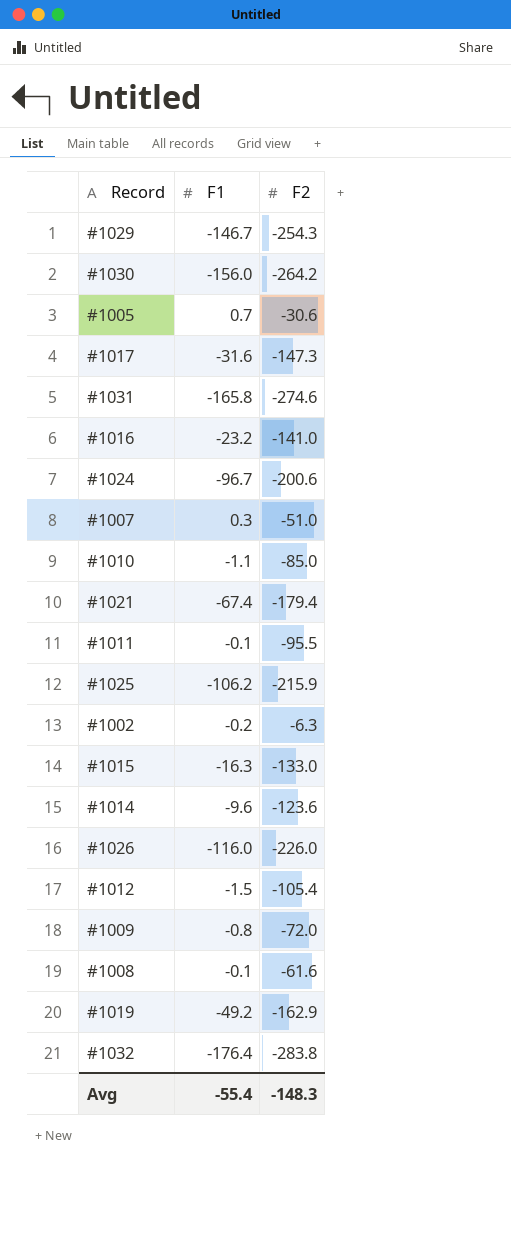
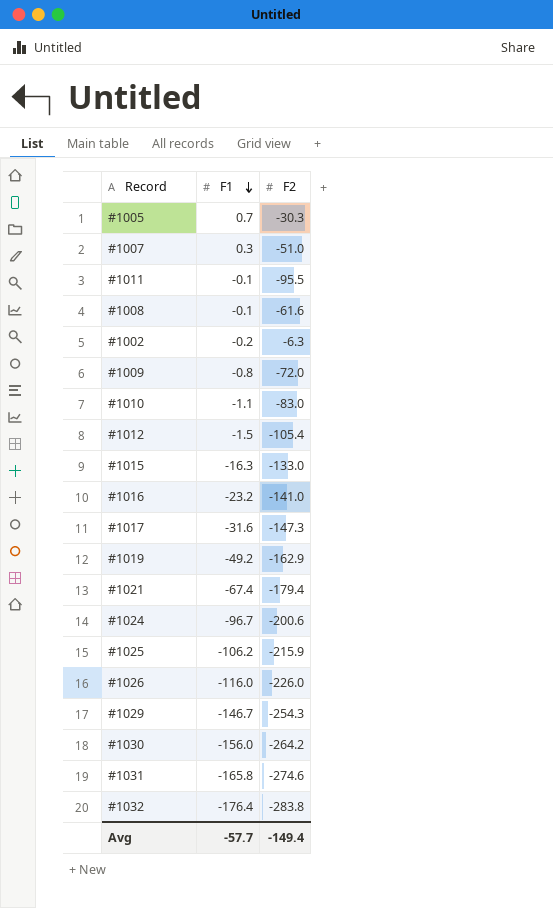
row order: none -> F1 descending
row #1014: -9.6 | -123.6 -> none
#1005 | F2: -30.6 -> -30.3
#1010 | F2: -85.0 -> -83.0
Avg | F1: -55.4 -> -57.7
Avg | F2: -148.3 -> -149.4

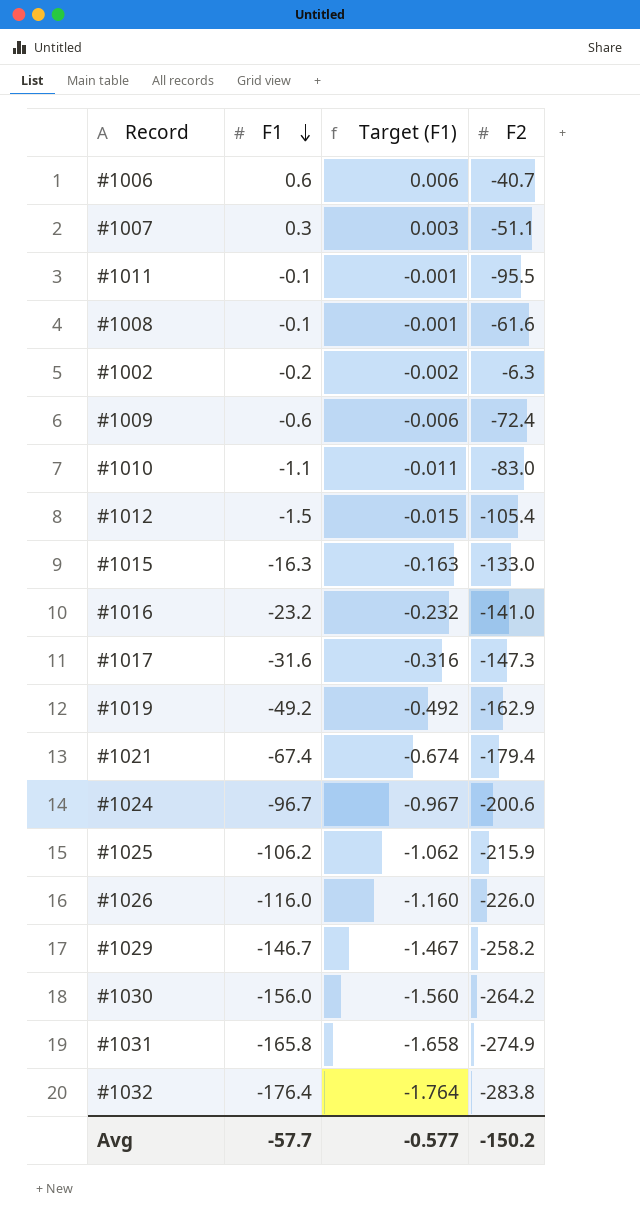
column Target (F1) | formula: none -> [F1] * 0.01
row #1005: 0.7 | -30.3 -> none
row #1006: none -> 0.6 | 0.006 | -40.7
#1007 | F2: -51.0 -> -51.1
#1009 | F1: -0.8 -> -0.6
#1009 | F2: -72.0 -> -72.4
#1029 | F2: -254.3 -> -258.2
#1031 | F2: -274.6 -> -274.9
Avg | F2: -149.4 -> -150.2

